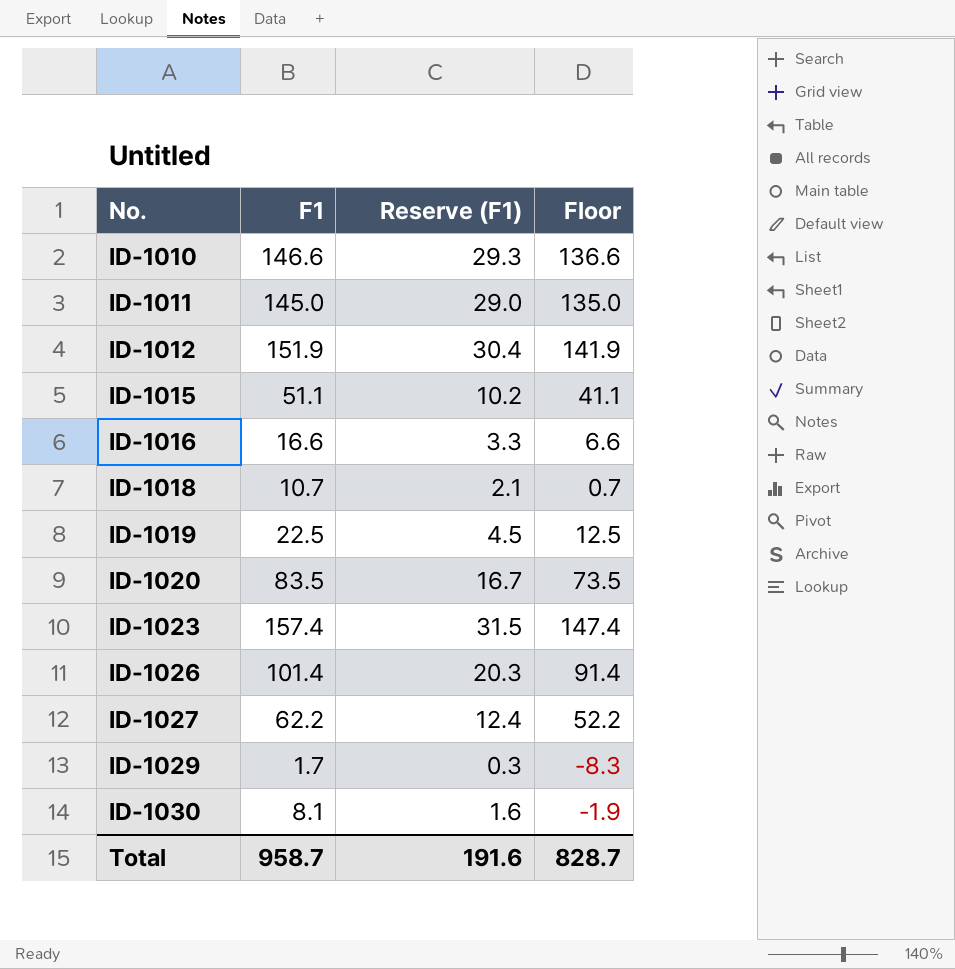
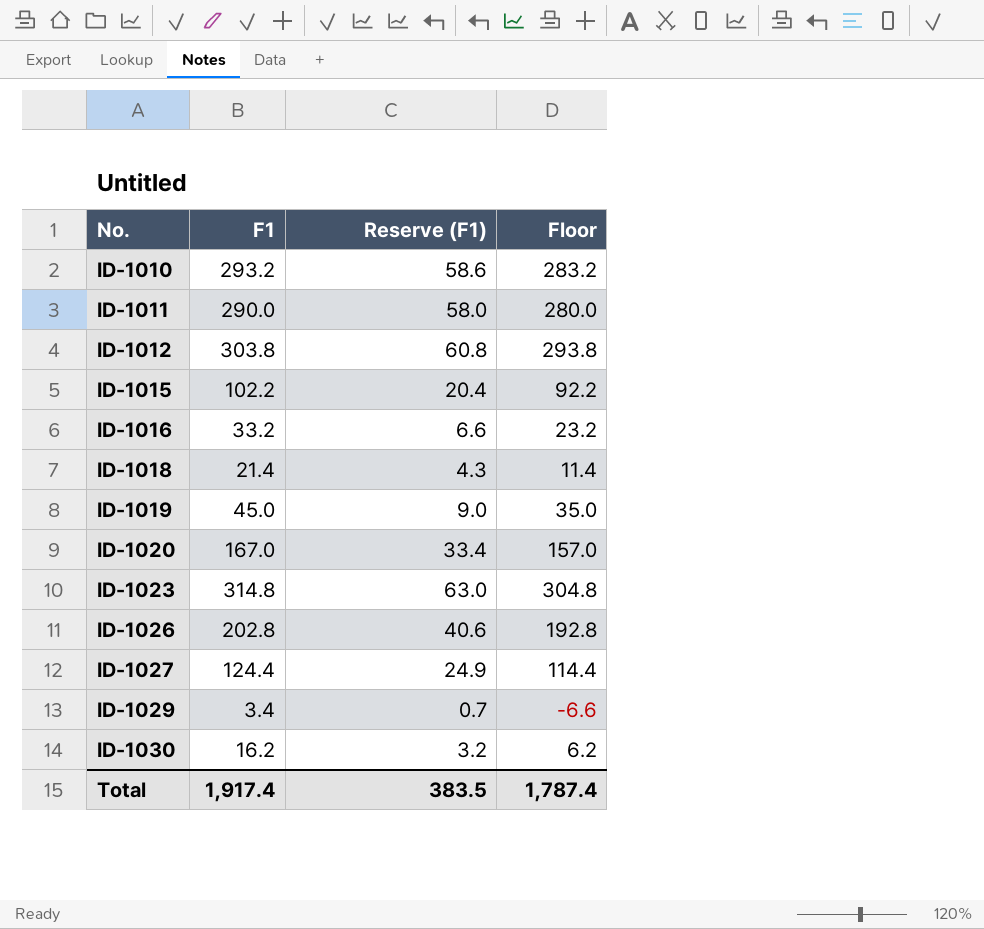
ID-1010 | F1: 146.6 -> 293.2
ID-1010 | Reserve (F1): 29.3 -> 58.6
ID-1010 | Floor: 136.6 -> 283.2
ID-1011 | F1: 145.0 -> 290.0
ID-1011 | Reserve (F1): 29.0 -> 58.0
ID-1011 | Floor: 135.0 -> 280.0
ID-1012 | F1: 151.9 -> 303.8
ID-1012 | Reserve (F1): 30.4 -> 60.8
ID-1012 | Floor: 141.9 -> 293.8
ID-1015 | F1: 51.1 -> 102.2
ID-1015 | Reserve (F1): 10.2 -> 20.4
ID-1015 | Floor: 41.1 -> 92.2
ID-1016 | F1: 16.6 -> 33.2
ID-1016 | Reserve (F1): 3.3 -> 6.6
ID-1016 | Floor: 6.6 -> 23.2
ID-1018 | F1: 10.7 -> 21.4
ID-1018 | Reserve (F1): 2.1 -> 4.3
ID-1018 | Floor: 0.7 -> 11.4
ID-1019 | F1: 22.5 -> 45.0
ID-1019 | Reserve (F1): 4.5 -> 9.0
ID-1019 | Floor: 12.5 -> 35.0
ID-1020 | F1: 83.5 -> 167.0
ID-1020 | Reserve (F1): 16.7 -> 33.4
ID-1020 | Floor: 73.5 -> 157.0
ID-1023 | F1: 157.4 -> 314.8
ID-1023 | Reserve (F1): 31.5 -> 63.0
ID-1023 | Floor: 147.4 -> 304.8
ID-1026 | F1: 101.4 -> 202.8
ID-1026 | Reserve (F1): 20.3 -> 40.6
ID-1026 | Floor: 91.4 -> 192.8
ID-1027 | F1: 62.2 -> 124.4
ID-1027 | Reserve (F1): 12.4 -> 24.9
ID-1027 | Floor: 52.2 -> 114.4
ID-1029 | F1: 1.7 -> 3.4
ID-1029 | Reserve (F1): 0.3 -> 0.7
ID-1029 | Floor: -8.3 -> -6.6
ID-1030 | F1: 8.1 -> 16.2
ID-1030 | Reserve (F1): 1.6 -> 3.2
ID-1030 | Floor: -1.9 -> 6.2
Total | F1: 958.7 -> 1,917.4
Total | Reserve (F1): 191.6 -> 383.5
Total | Floor: 828.7 -> 1,787.4

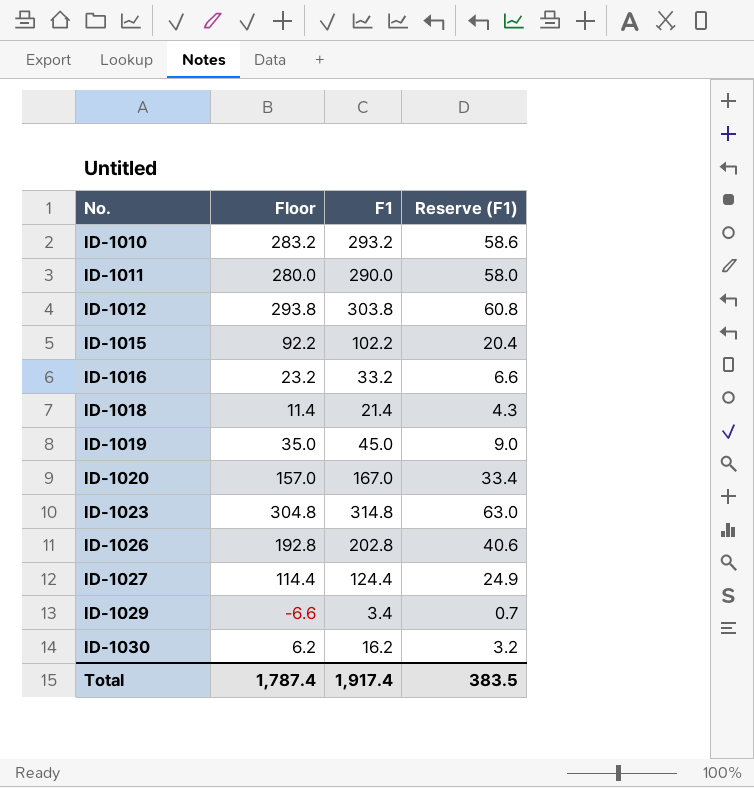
column Floor | position: 4 -> 2

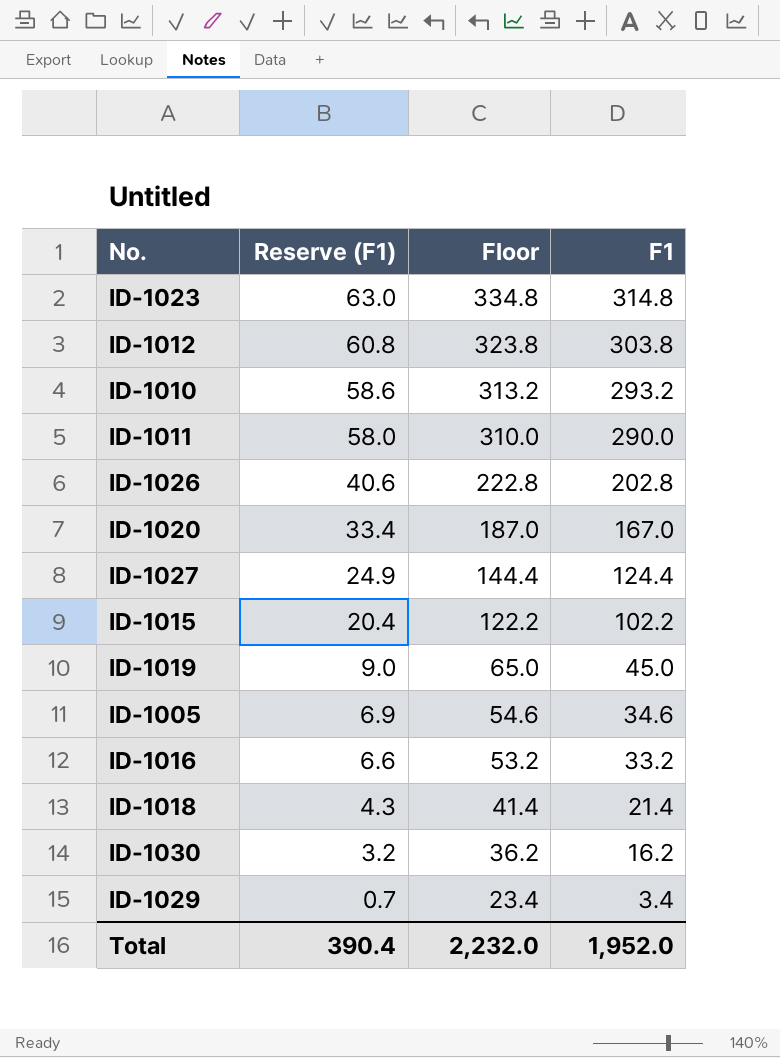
row order: No. ascending -> Reserve (F1) descending
column Reserve (F1) | position: 4 -> 2
column Floor | formula: [F1] - 10 -> [F1] + 20
row ID-1005: none -> 6.9 | 54.6 | 34.6
Total | Reserve (F1): 383.5 -> 390.4
Total | Floor: 1,787.4 -> 2,232.0
Total | F1: 1,917.4 -> 1,952.0

